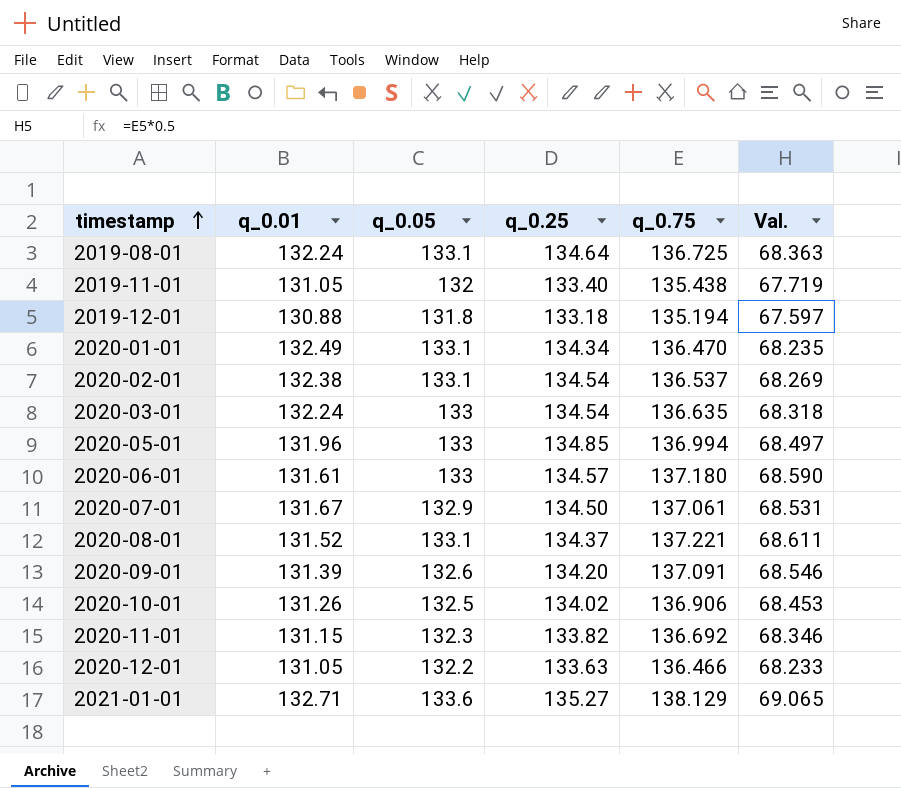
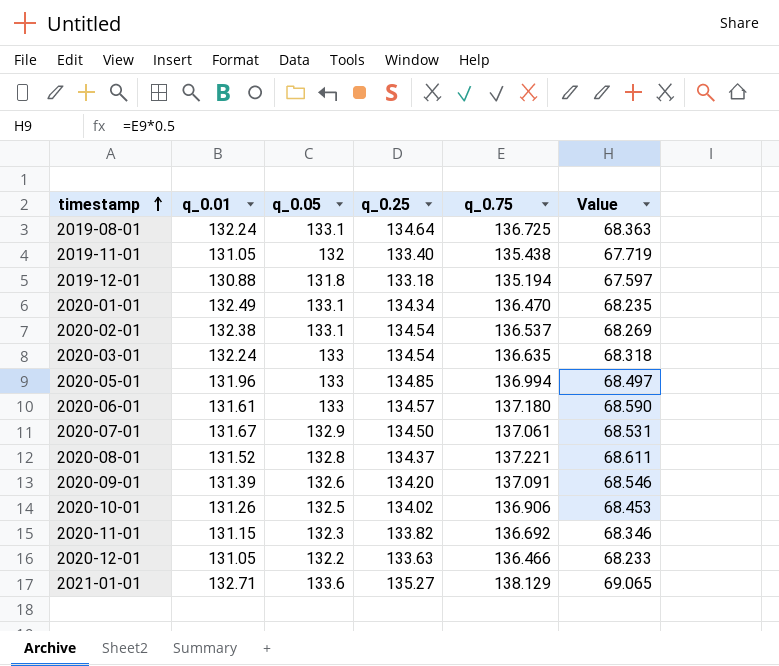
column name: Val. -> Value
2020-08-01 | q_0.05: 133.1 -> 132.8

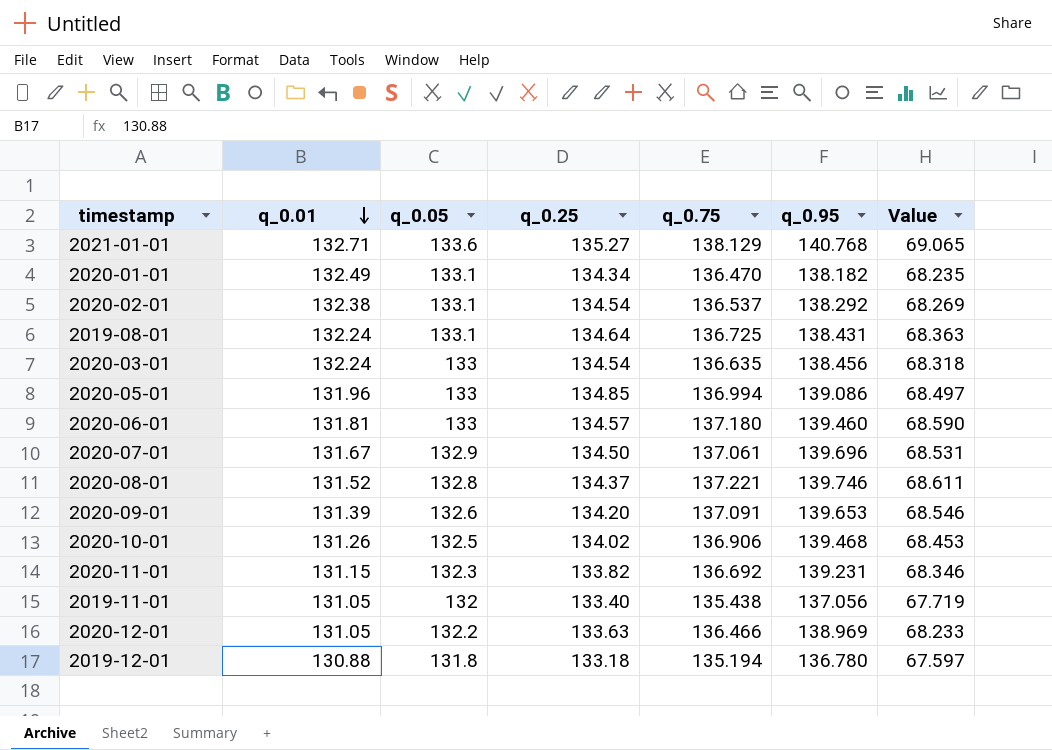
row order: timestamp ascending -> q_0.01 descending
column q_0.95 | position: none -> 6
2020-06-01 | q_0.01: 131.61 -> 131.81

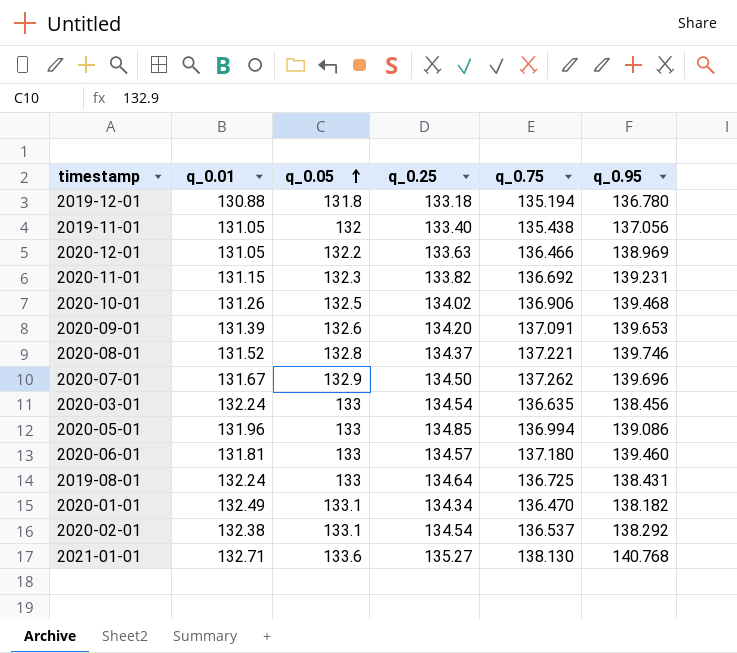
row order: q_0.01 descending -> q_0.05 ascending
column Value | formula: [q_0.75] * 0.5 -> none
2020-07-01 | q_0.75: 137.061 -> 137.262
2019-08-01 | q_0.05: 133.1 -> 133
2021-01-01 | q_0.75: 138.129 -> 138.130

